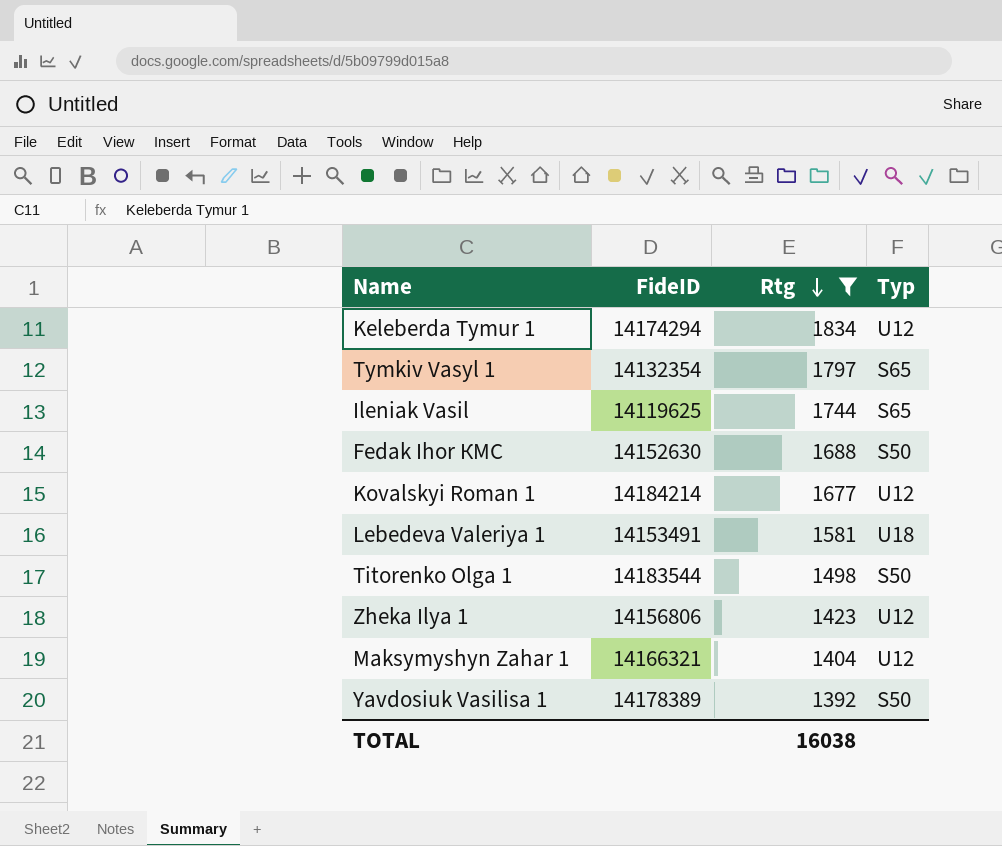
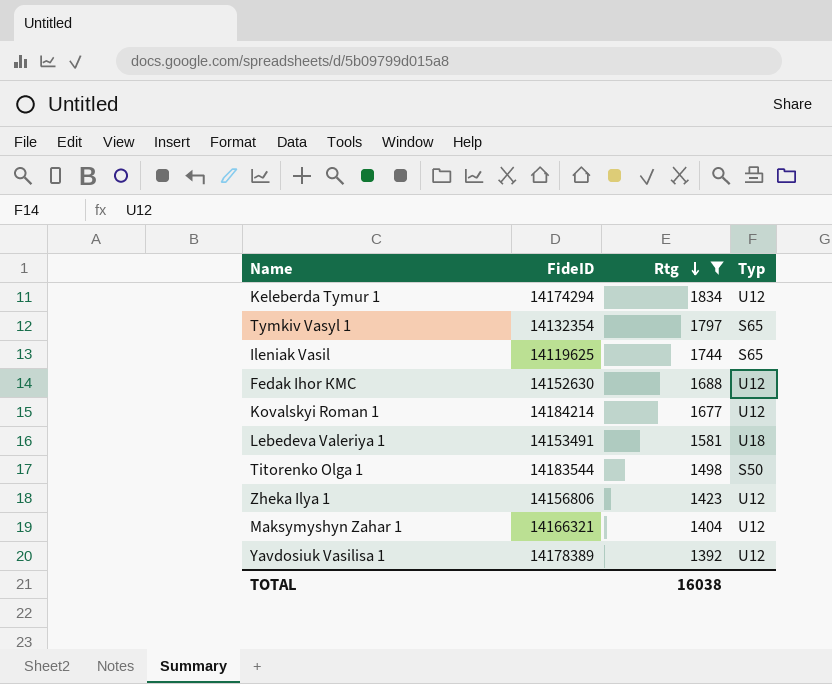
Fedak Ihor КМС | Typ: S50 -> U12
Yavdosiuk Vasilisa 1 | Typ: S50 -> U12

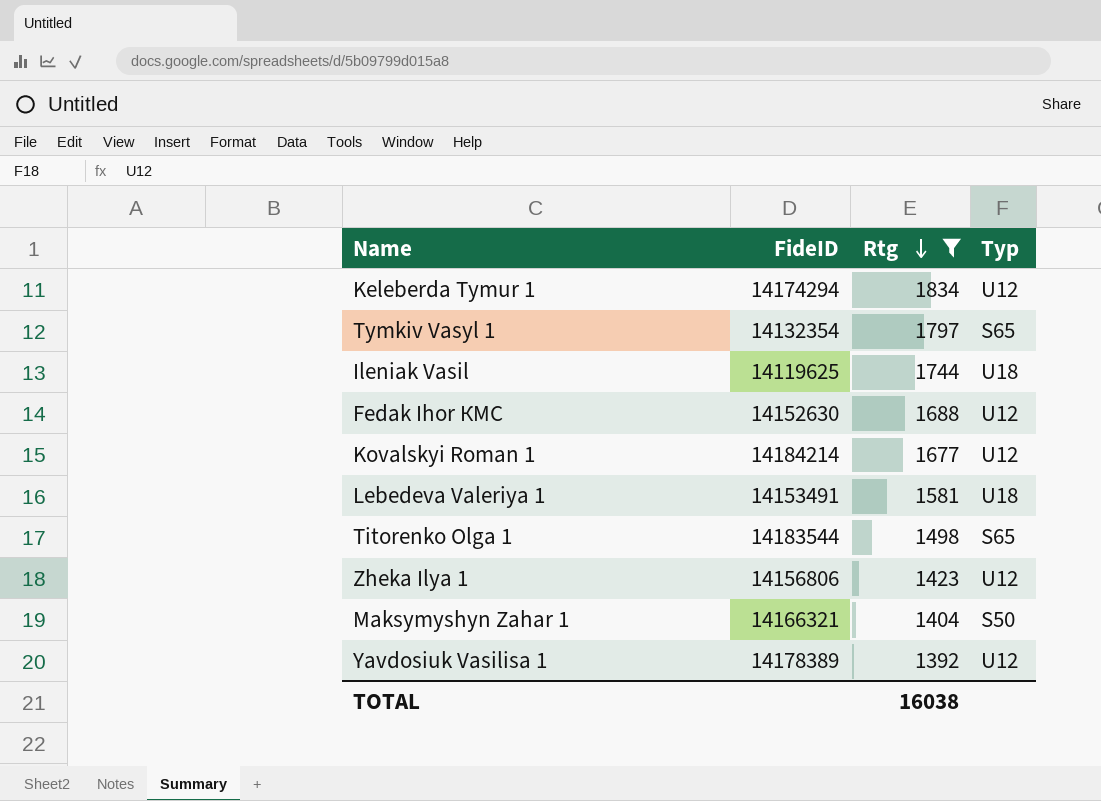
Ileniak Vasil | Typ: S65 -> U18
Titorenko Olga 1 | Typ: S50 -> S65
Maksymyshyn Zahar 1 | Typ: U12 -> S50

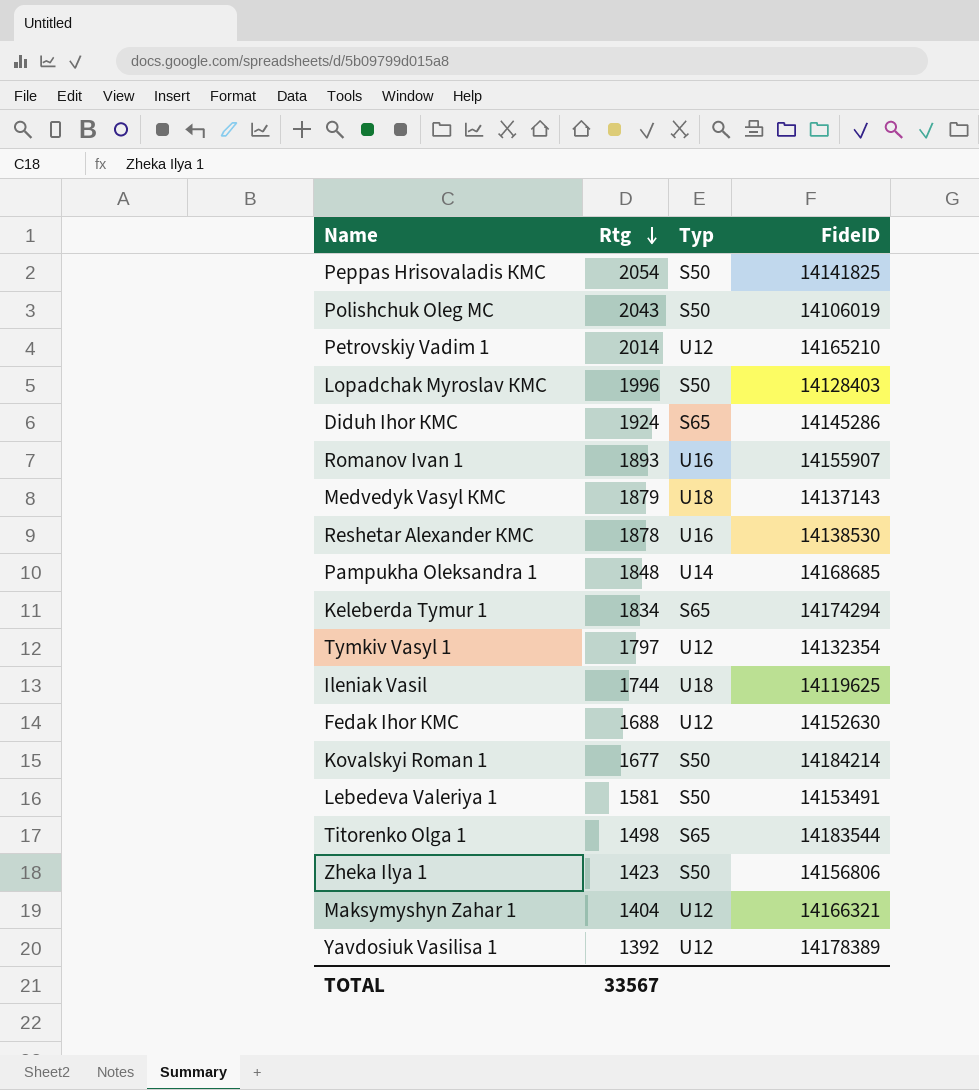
filter: Rtg <= 1834 -> none
column FideID | position: 2 -> 4
Keleberda Tymur 1 | Typ: U12 -> S65
Tymkiv Vasyl 1 | Typ: S65 -> U12
Kovalskyi Roman 1 | Typ: U12 -> S50
Lebedeva Valeriya 1 | Typ: U18 -> S50
Zheka Ilya 1 | Typ: U12 -> S50
Maksymyshyn Zahar 1 | Typ: S50 -> U12
TOTAL | Rtg: 16038 -> 33567

